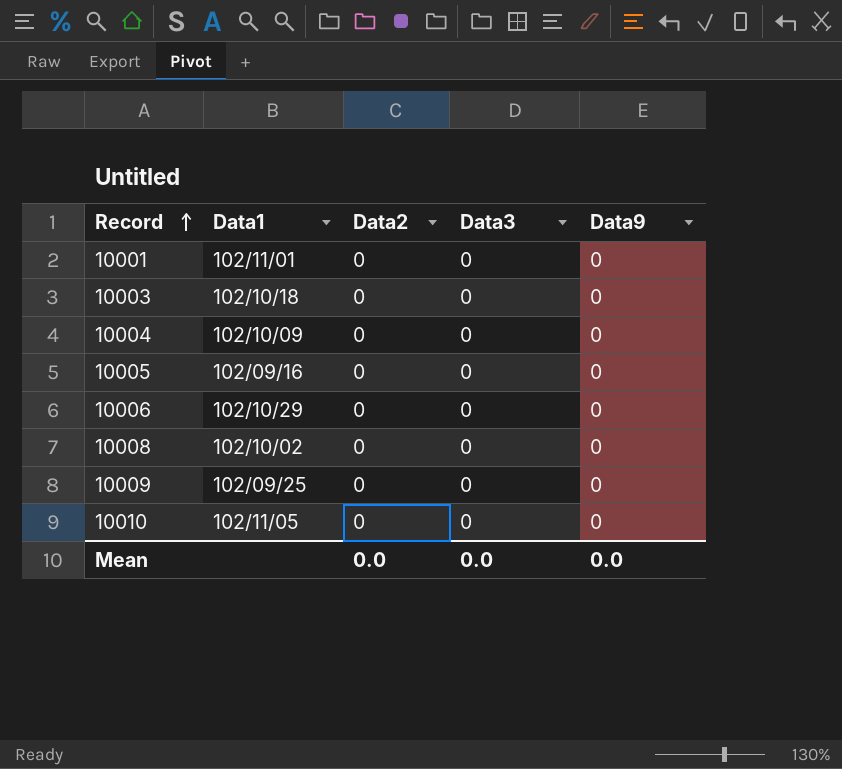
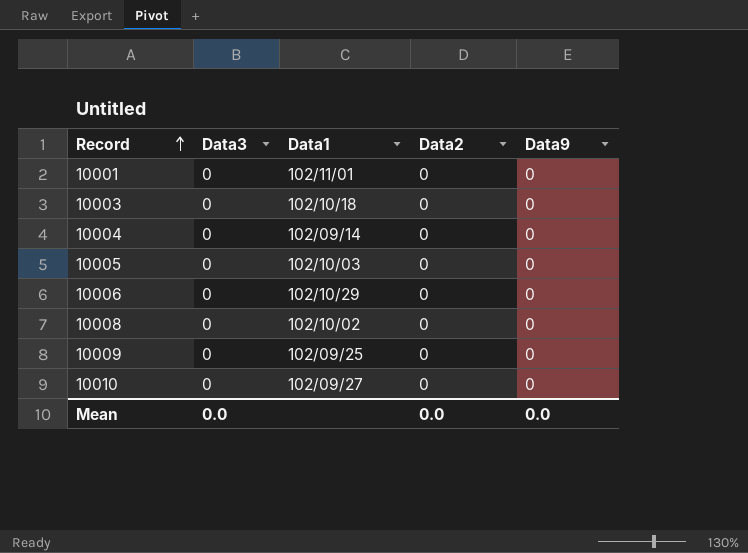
column Data3 | position: 4 -> 2
10004 | Data1: 102/10/09 -> 102/09/14
10005 | Data1: 102/09/16 -> 102/10/03
10010 | Data1: 102/11/05 -> 102/09/27

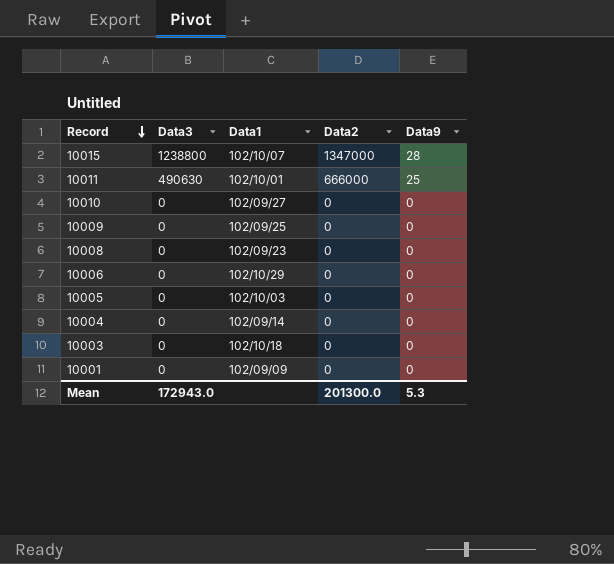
row order: Record ascending -> Record descending
row 10015: none -> 1238800 | 102/10/07 | 1347000 | 28
row 10011: none -> 490630 | 102/10/01 | 666000 | 25
10008 | Data1: 102/10/02 -> 102/09/23
10001 | Data1: 102/11/01 -> 102/09/09
Mean | Data3: 0.0 -> 172943.0
Mean | Data2: 0.0 -> 201300.0
Mean | Data9: 0.0 -> 5.3

